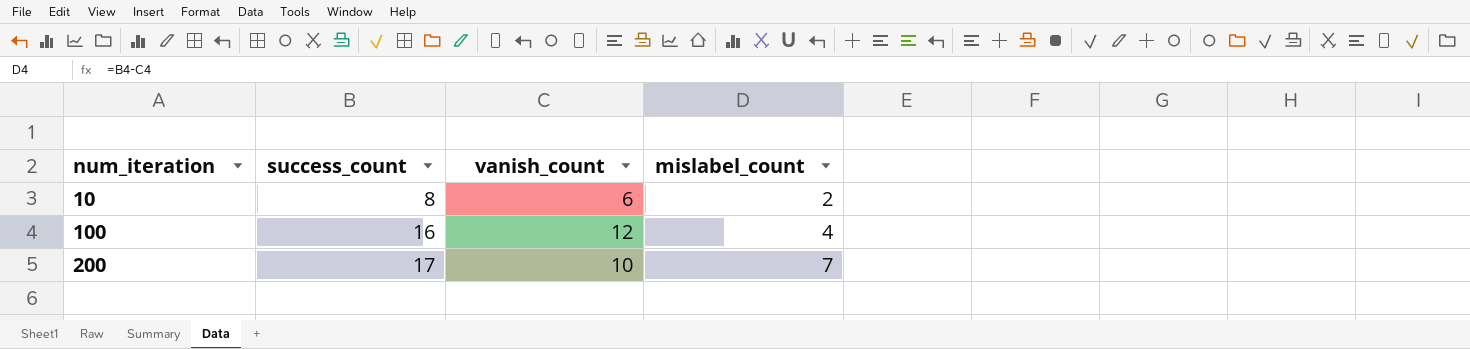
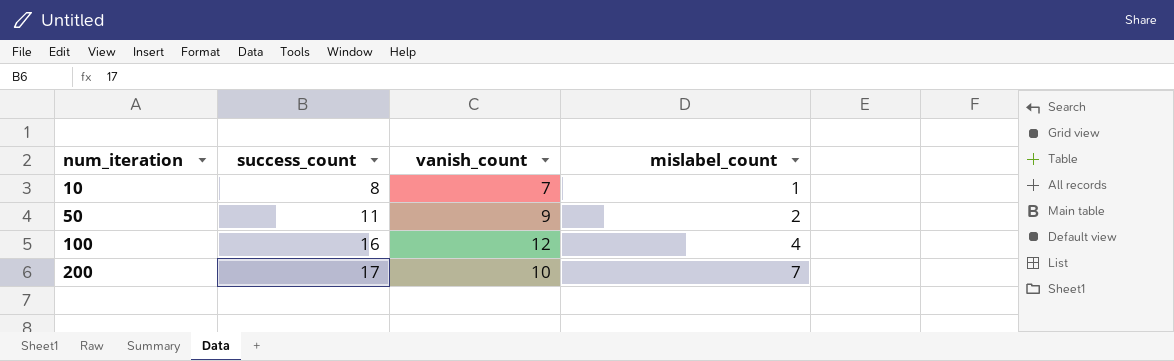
10 | vanish_count: 6 -> 7
10 | mislabel_count: 2 -> 1
row 50: none -> 11 | 9 | 2

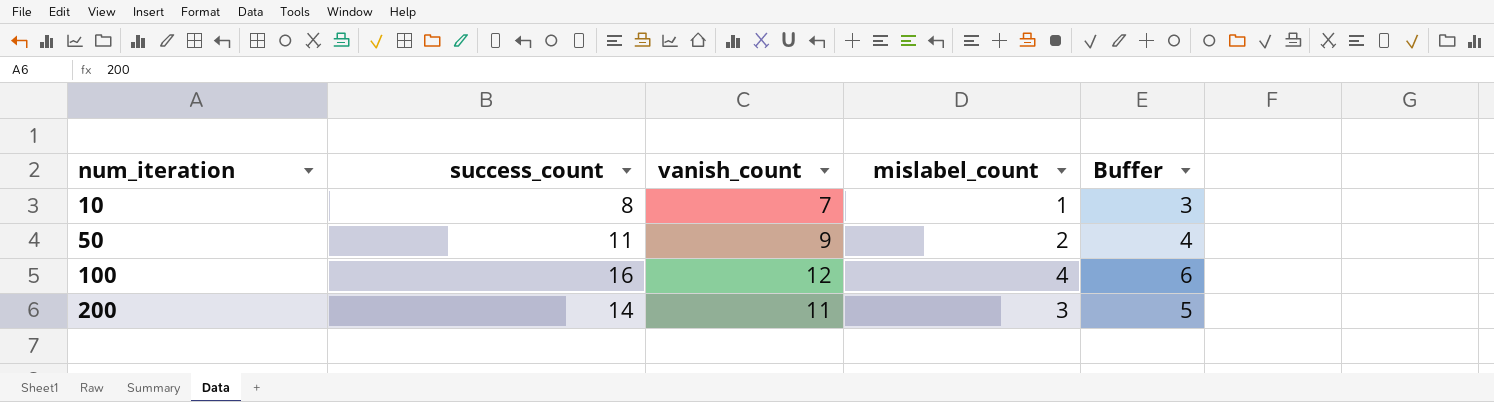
column Buffer | formula: none -> [mislabel_count] + 2
200 | success_count: 17 -> 14
200 | vanish_count: 10 -> 11
200 | mislabel_count: 7 -> 3

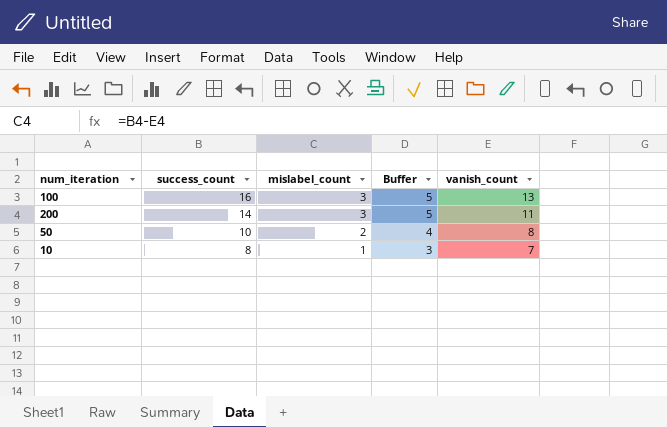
row order: num_iteration ascending -> success_count descending
column vanish_count | position: 3 -> 5
100 | mislabel_count: 4 -> 3
100 | Buffer: 6 -> 5
100 | vanish_count: 12 -> 13
50 | success_count: 11 -> 10
50 | vanish_count: 9 -> 8

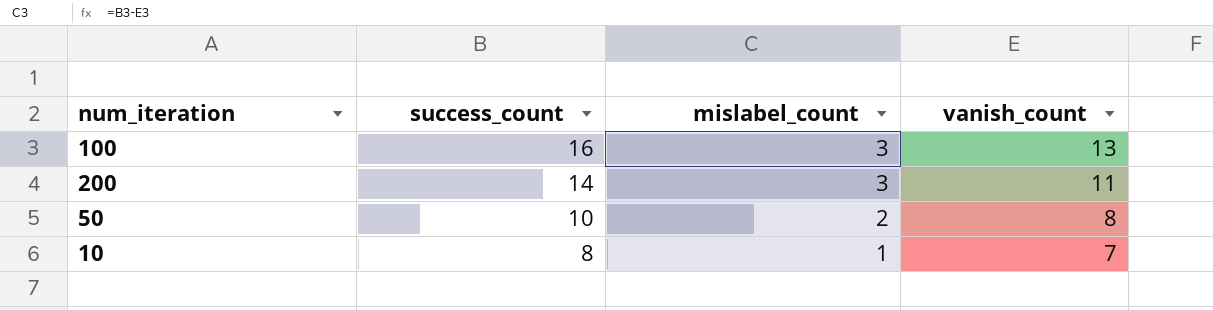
column Buffer | formula: [mislabel_count] + 2 -> none

